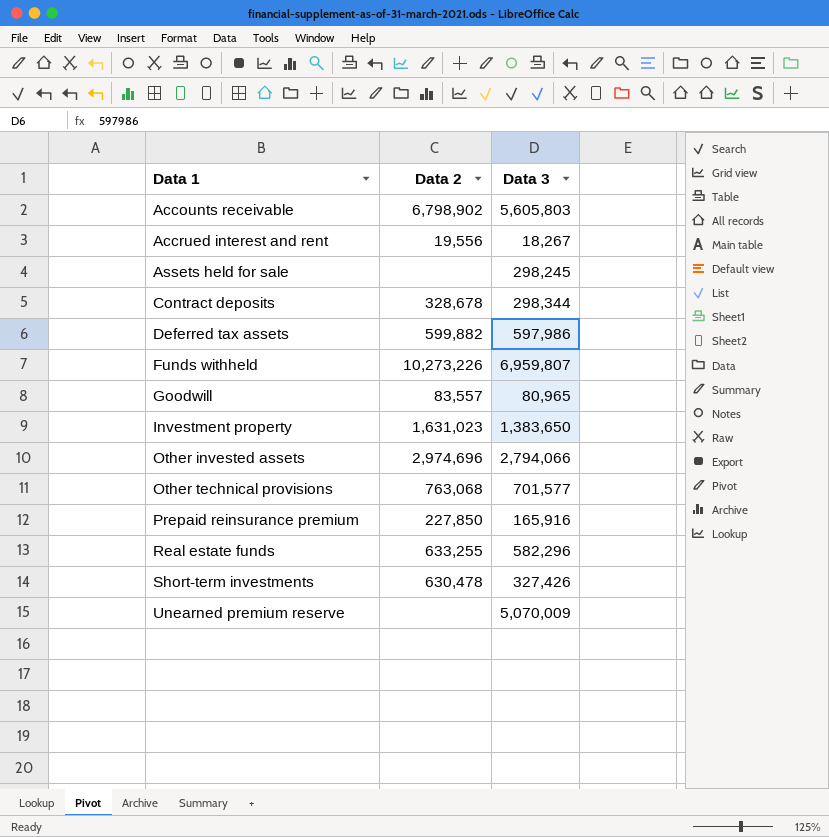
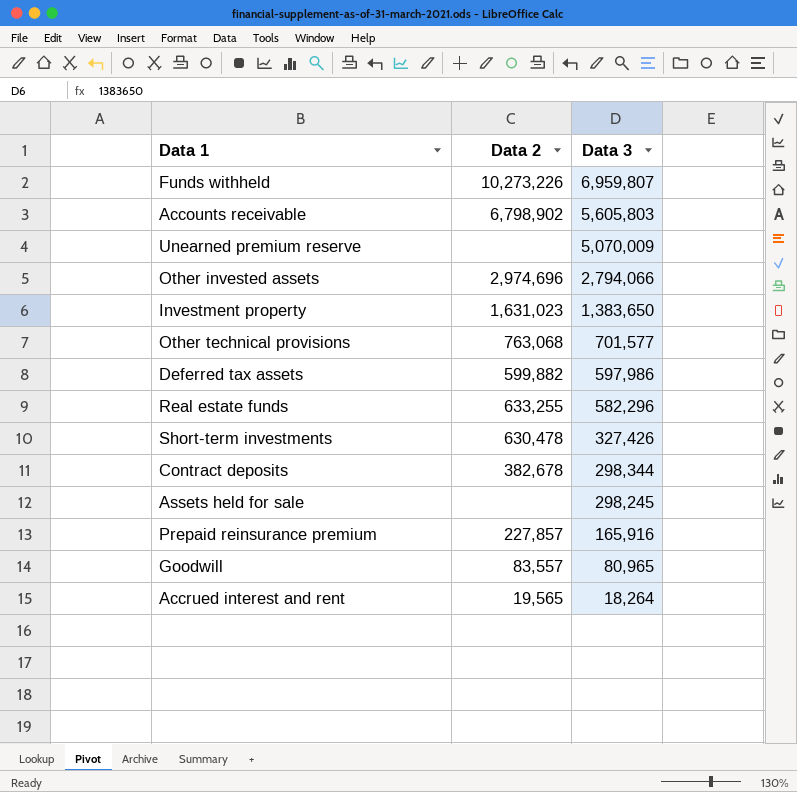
row order: Data 1 ascending -> Data 3 descending
Contract deposits | Data 2: 328,678 -> 382,678
Prepaid reinsurance premium | Data 2: 227,850 -> 227,857
Accrued interest and rent | Data 2: 19,556 -> 19,565
Accrued interest and rent | Data 3: 18,267 -> 18,264

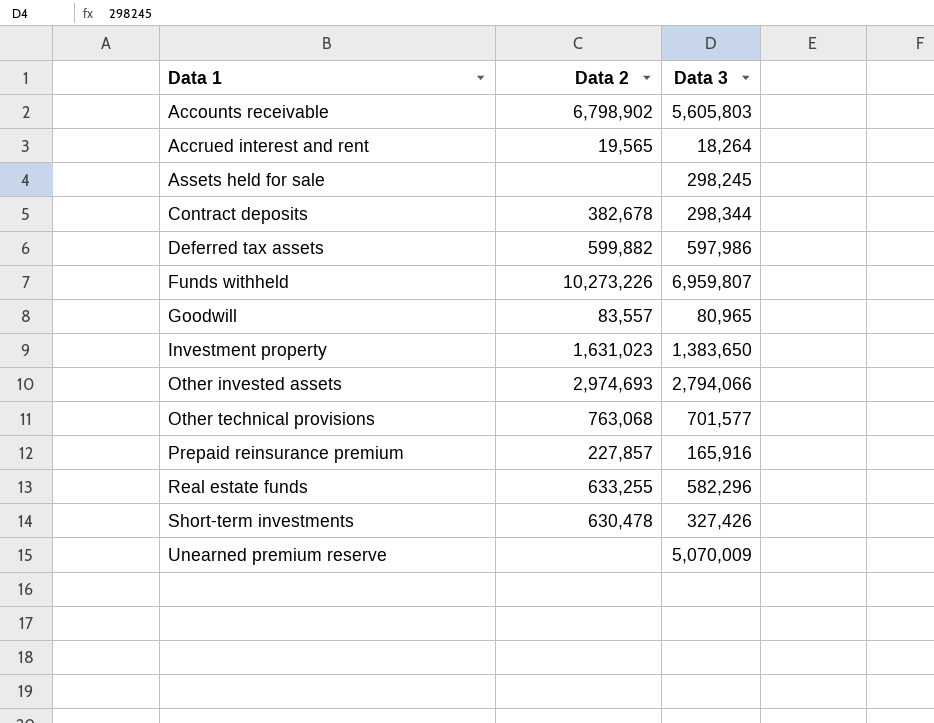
row order: Data 3 descending -> Data 1 ascending
Other invested assets | Data 2: 2,974,696 -> 2,974,693

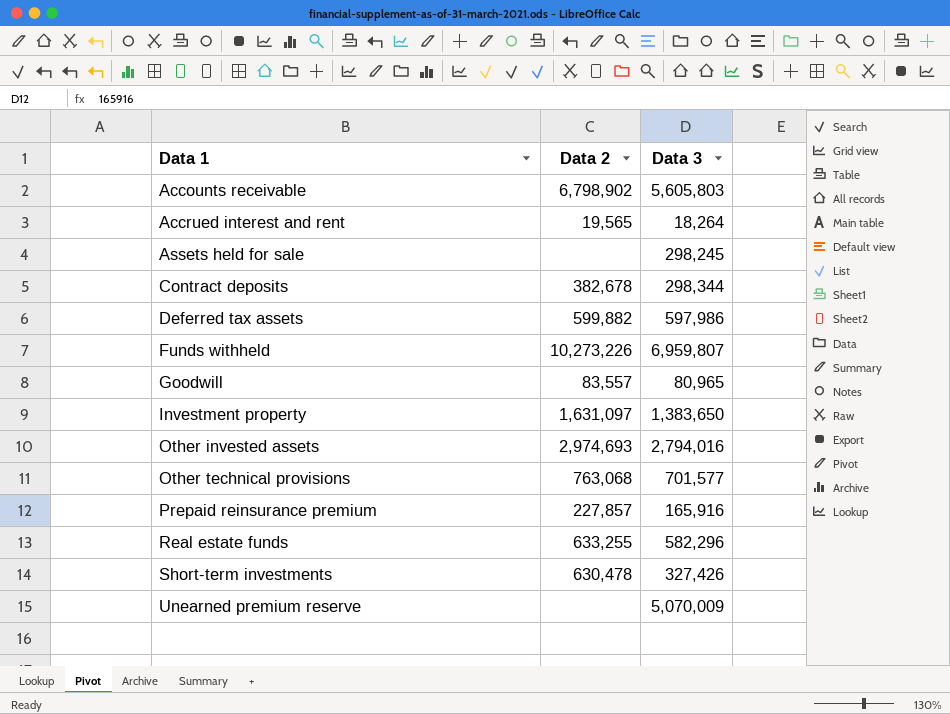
Investment property | Data 2: 1,631,023 -> 1,631,097
Other invested assets | Data 3: 2,794,066 -> 2,794,016

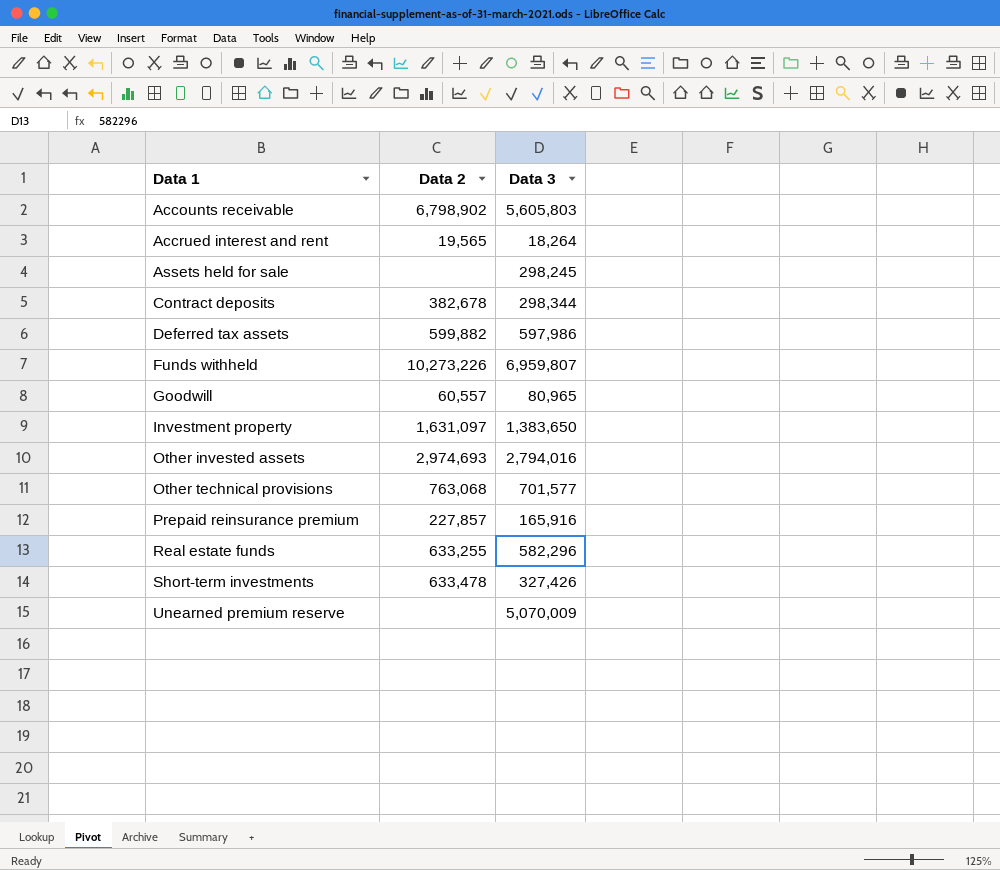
Goodwill | Data 2: 83,557 -> 60,557
Short-term investments | Data 2: 630,478 -> 633,478

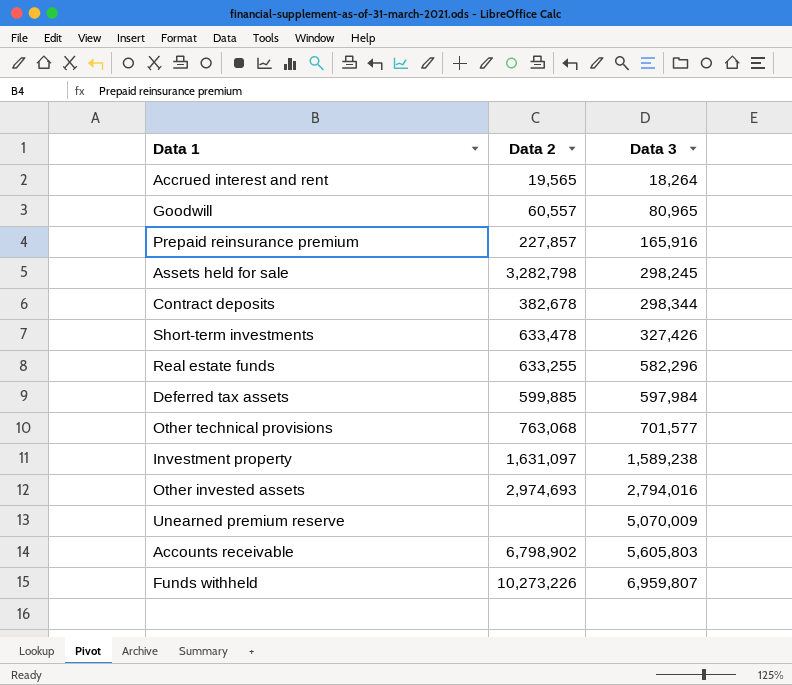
row order: Data 1 ascending -> Data 3 ascending
Assets held for sale | Data 2: none -> 3,282,798
Deferred tax assets | Data 2: 599,882 -> 599,885
Deferred tax assets | Data 3: 597,986 -> 597,984
Investment property | Data 3: 1,383,650 -> 1,589,238

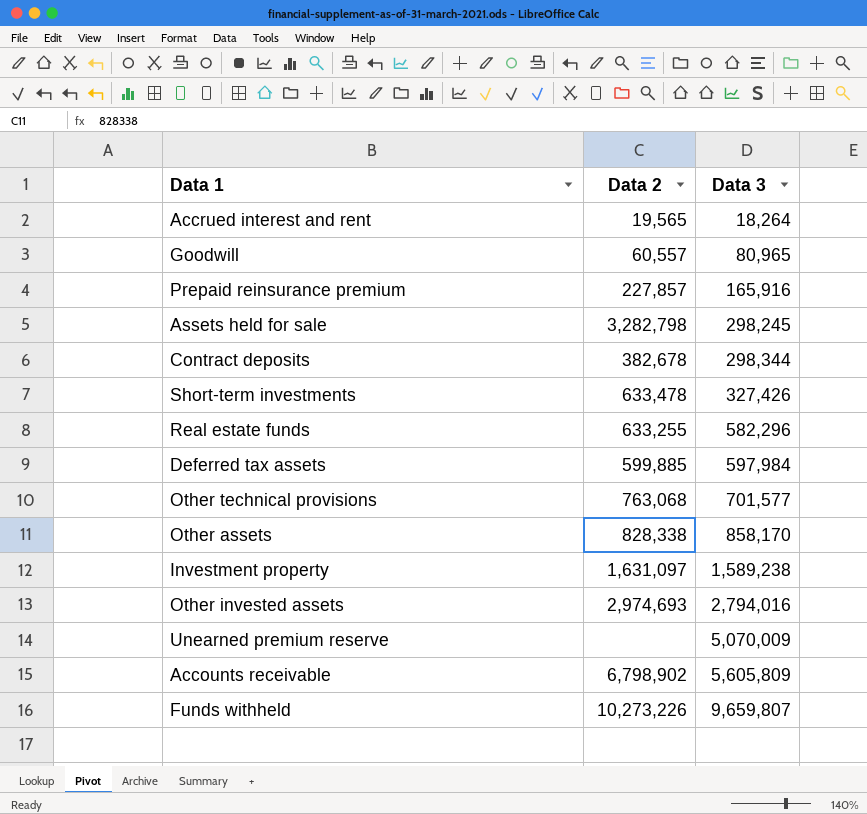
row Other assets: none -> 828,338 | 858,170
Accounts receivable | Data 3: 5,605,803 -> 5,605,809
Funds withheld | Data 3: 6,959,807 -> 9,659,807

